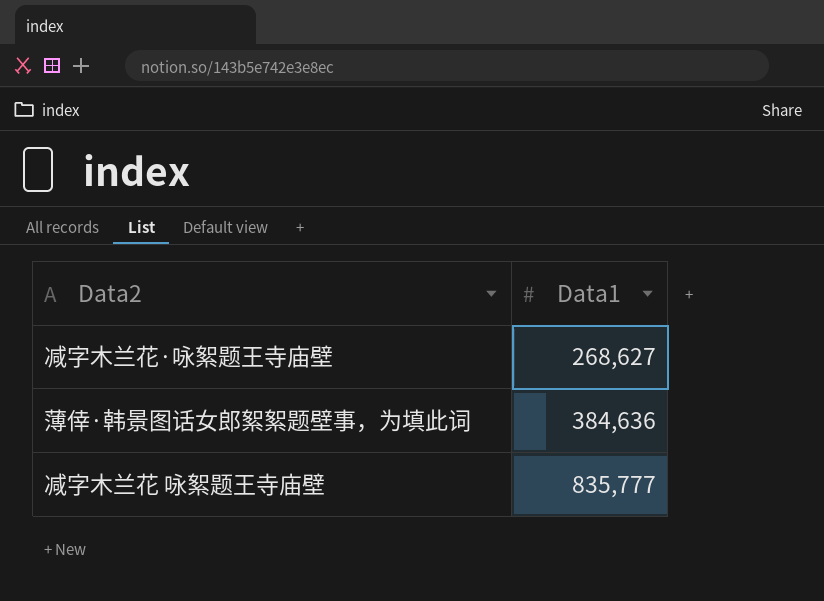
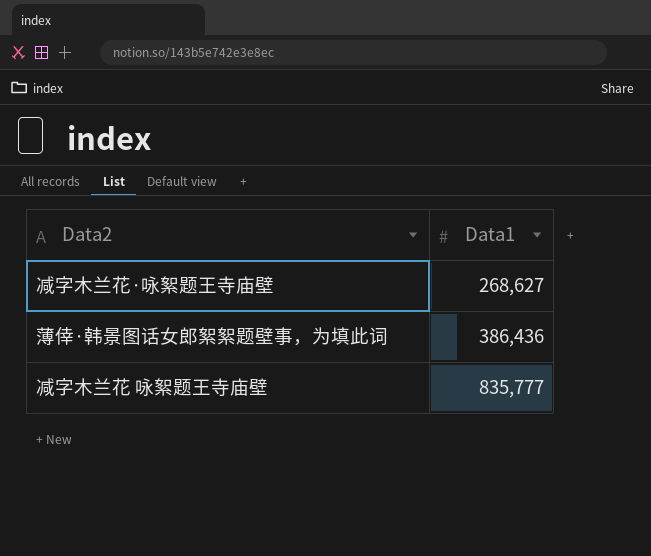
薄倖·韩景图话女郎絮絮题壁事，为填此词 | Data1: 384,636 -> 386,436

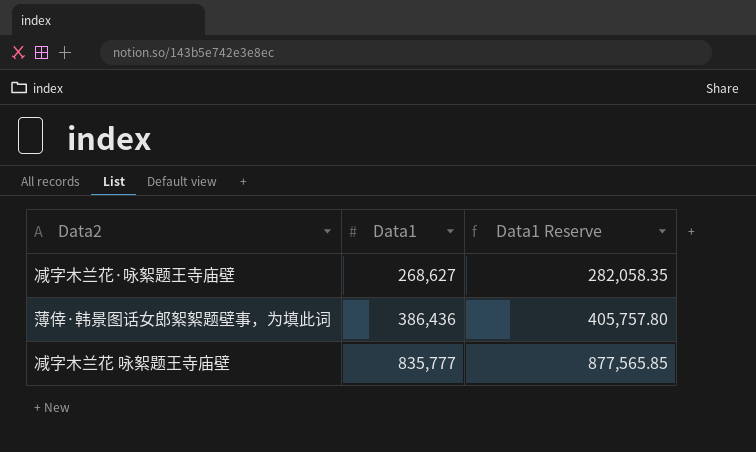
column Data1 Reserve | formula: none -> [Data1] * 1.05

